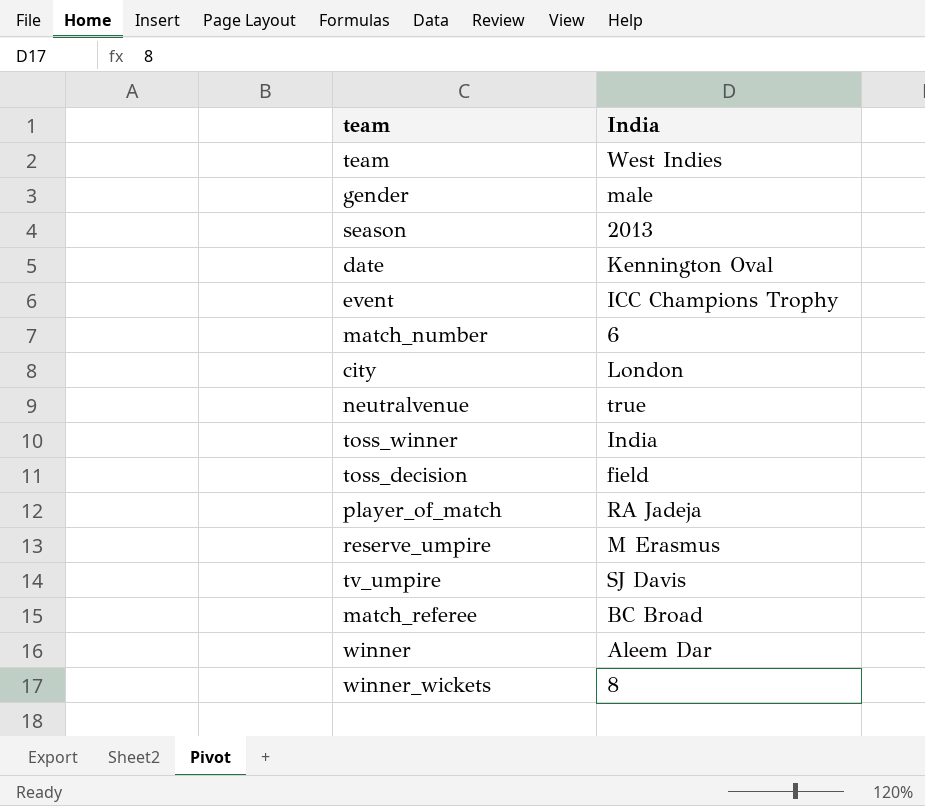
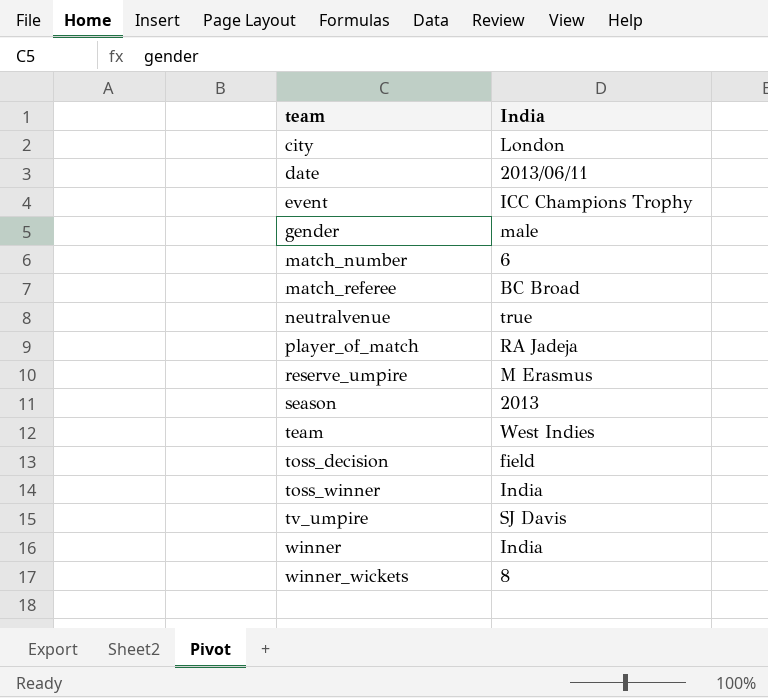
row order: none -> team ascending
date | India: Kennington Oval -> 2013/06/11
winner | India: Aleem Dar -> India

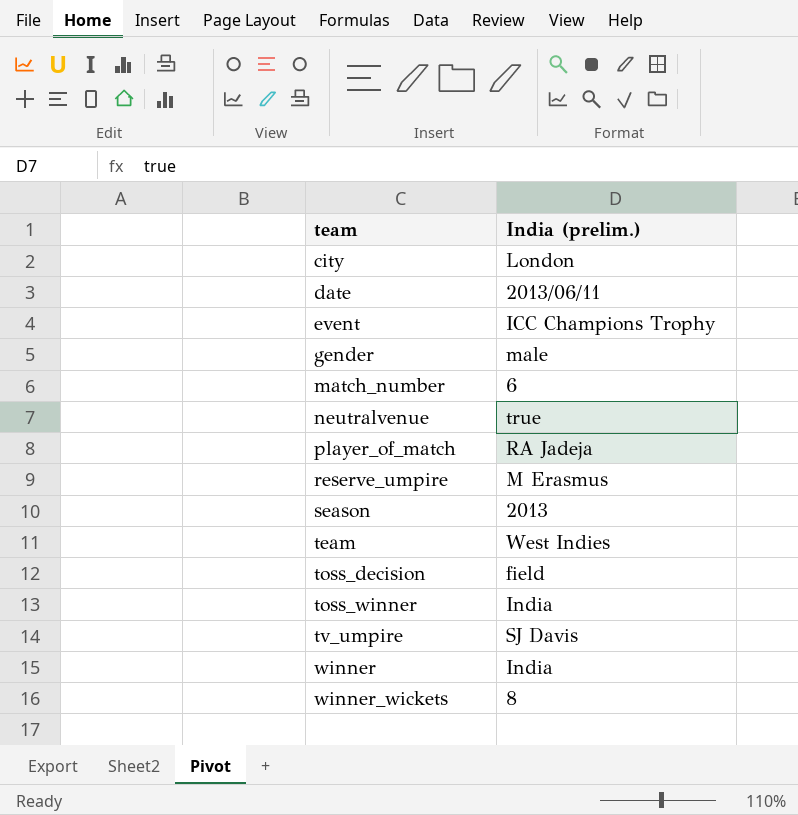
column name: India -> India (prelim.)
row match_referee: BC Broad -> none

